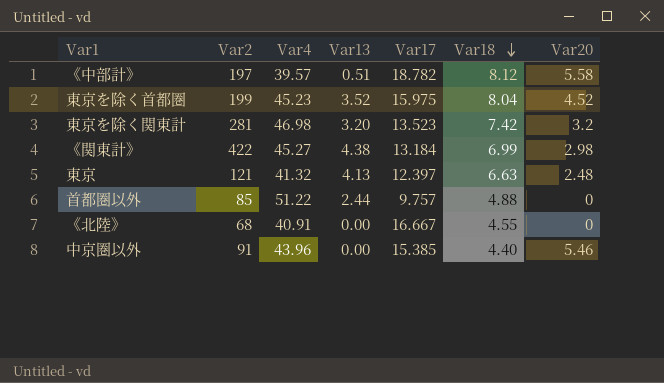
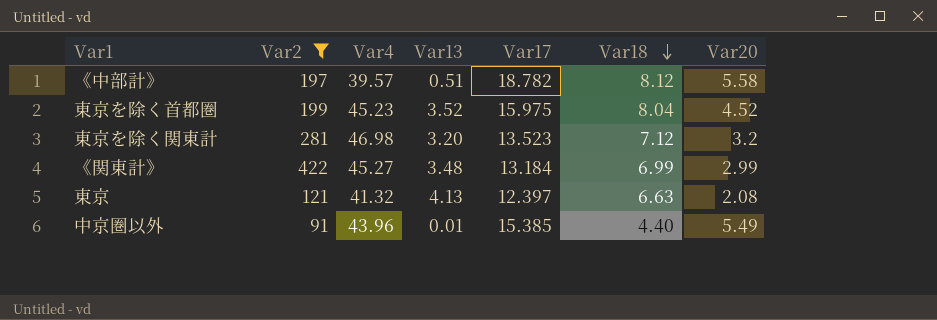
filter: none -> Var2 >= 91
東京を除く関東計 | Var18: 7.42 -> 7.12
《関東計》 | Var13: 4.38 -> 3.48
《関東計》 | Var20: 2.98 -> 2.99
東京 | Var20: 2.48 -> 2.08
中京圏以外 | Var13: 0.00 -> 0.01
中京圏以外 | Var20: 5.46 -> 5.49

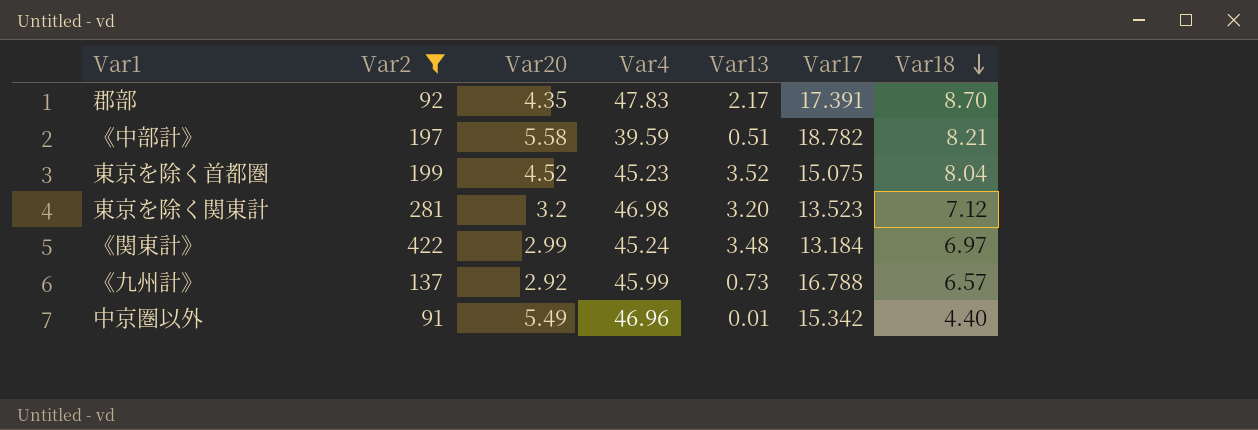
column Var20 | position: 7 -> 3
row 東京: 121 | 41.32 | 4.13 | 12.397 | 6.63 | 2.08 -> none
row 郡部: none -> 92 | 4.35 | 47.83 | 2.17 | 17.391 | 8.70
《中部計》 | Var4: 39.57 -> 39.59
《中部計》 | Var18: 8.12 -> 8.21
東京を除く首都圏 | Var17: 15.975 -> 15.075
《関東計》 | Var4: 45.27 -> 45.24
《関東計》 | Var18: 6.99 -> 6.97
row 《九州計》: none -> 137 | 2.92 | 45.99 | 0.73 | 16.788 | 6.57
中京圏以外 | Var4: 43.96 -> 46.96
中京圏以外 | Var17: 15.385 -> 15.342

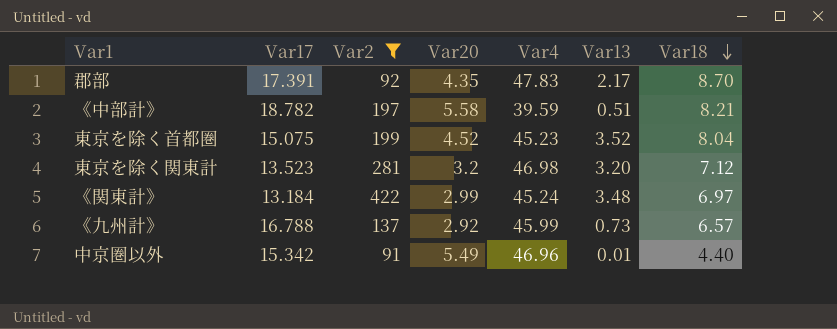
column Var17 | position: 6 -> 2

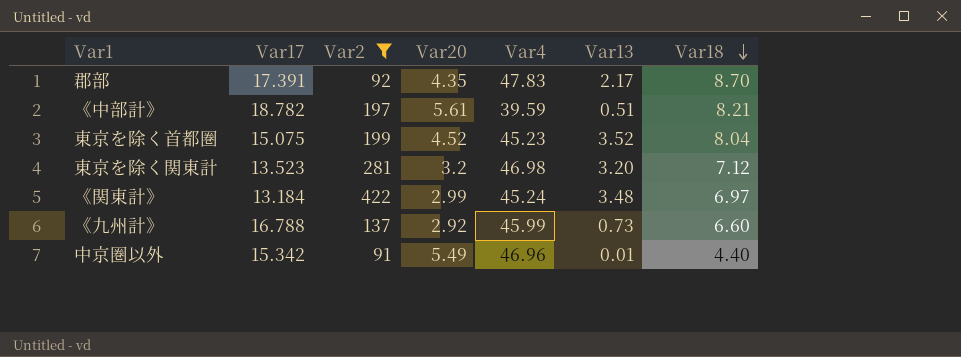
《中部計》 | Var20: 5.58 -> 5.61
《九州計》 | Var18: 6.57 -> 6.60

